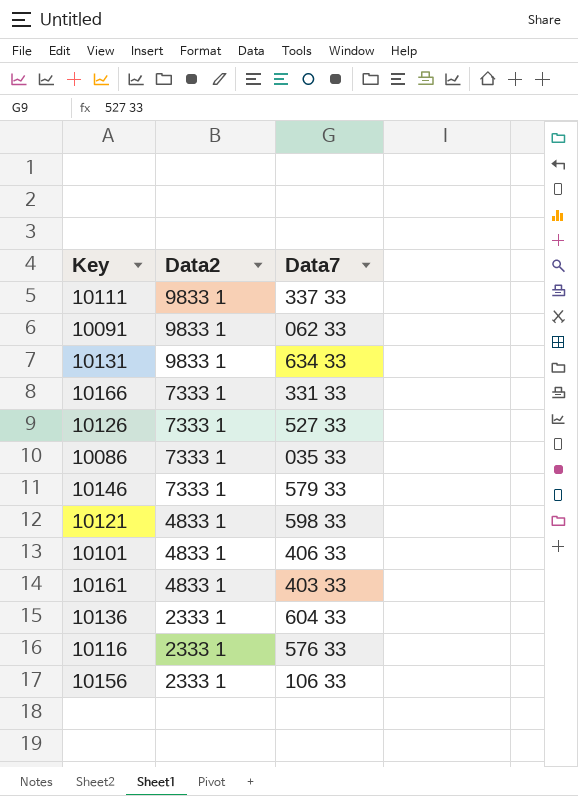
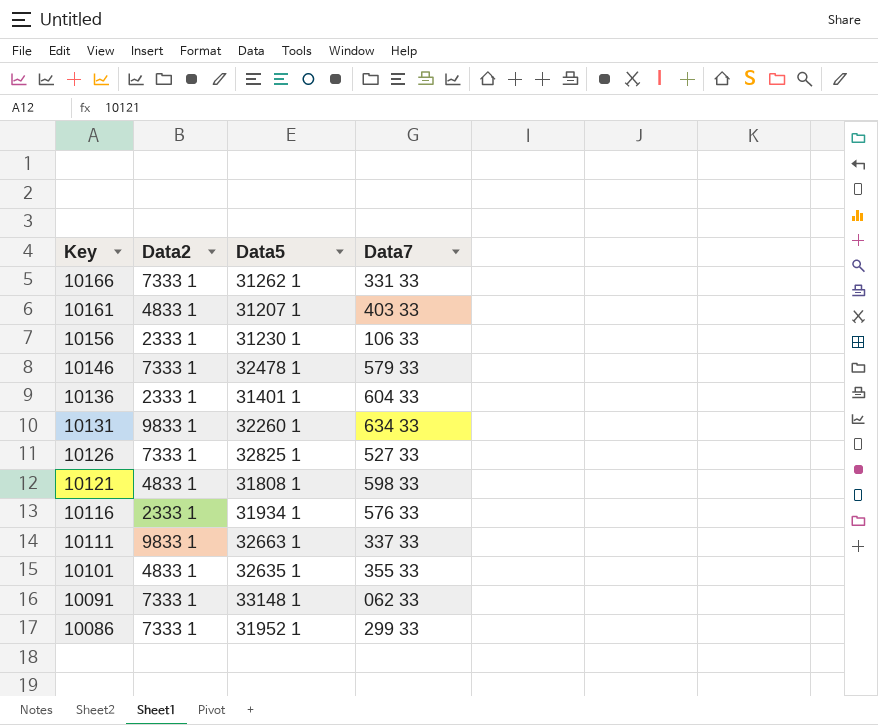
row order: Data2 descending -> Key descending
column Data5 | position: none -> 3
10101 | Data7: 406 33 -> 355 33
10091 | Data2: 9833 1 -> 7333 1
10086 | Data7: 035 33 -> 299 33

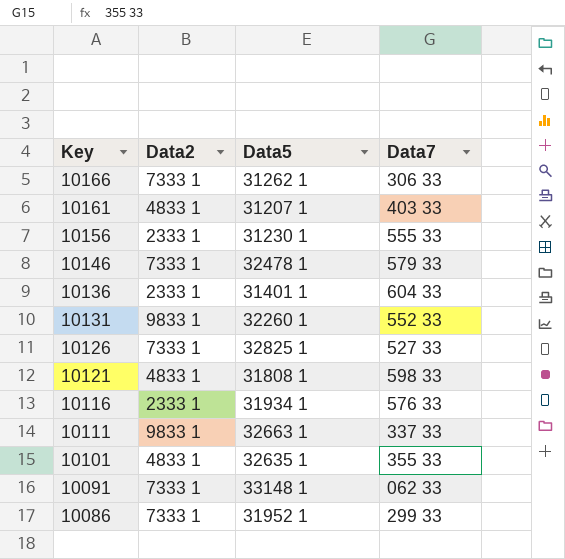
10166 | Data7: 331 33 -> 306 33
10156 | Data7: 106 33 -> 555 33
10131 | Data7: 634 33 -> 552 33

